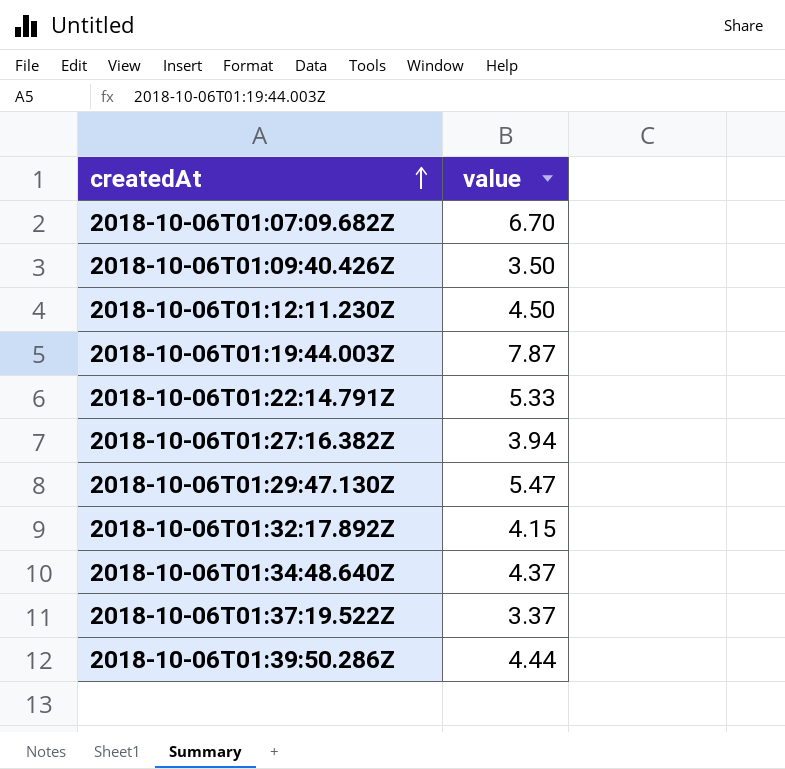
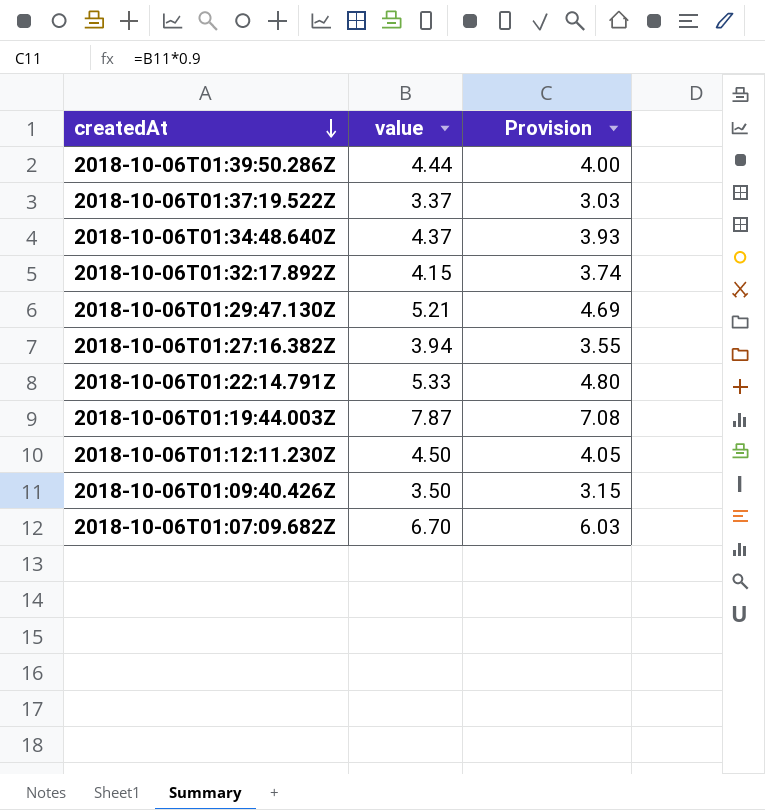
row order: createdAt ascending -> createdAt descending
column Provision | formula: none -> [value] * 0.9
2018-10-06T01:29:47.130Z | value: 5.47 -> 5.21

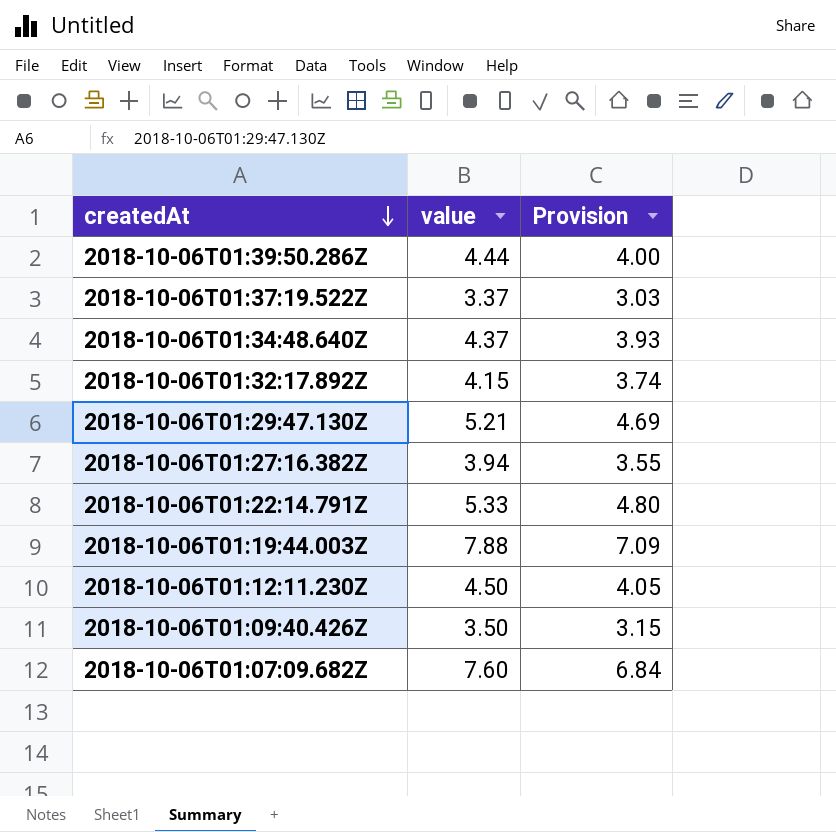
2018-10-06T01:19:44.003Z | value: 7.87 -> 7.88
2018-10-06T01:19:44.003Z | Provision: 7.08 -> 7.09
2018-10-06T01:07:09.682Z | value: 6.70 -> 7.60
2018-10-06T01:07:09.682Z | Provision: 6.03 -> 6.84

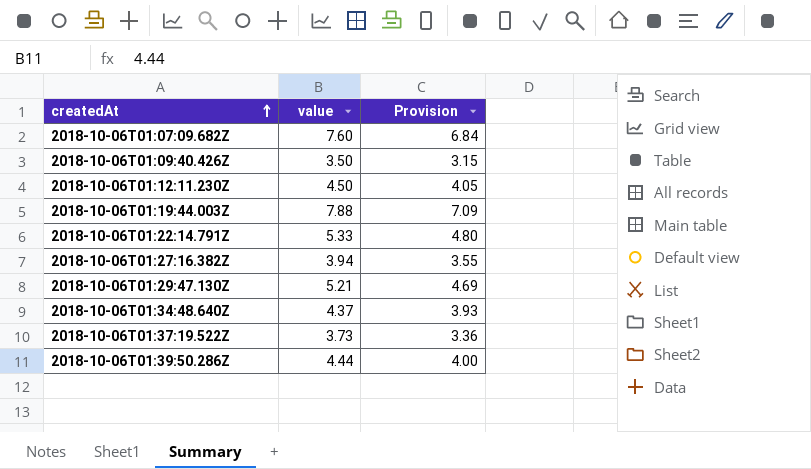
row order: createdAt descending -> createdAt ascending
row 2018-10-06T01:32:17.892Z: 4.15 | 3.74 -> none
2018-10-06T01:37:19.522Z | value: 3.37 -> 3.73
2018-10-06T01:37:19.522Z | Provision: 3.03 -> 3.36

